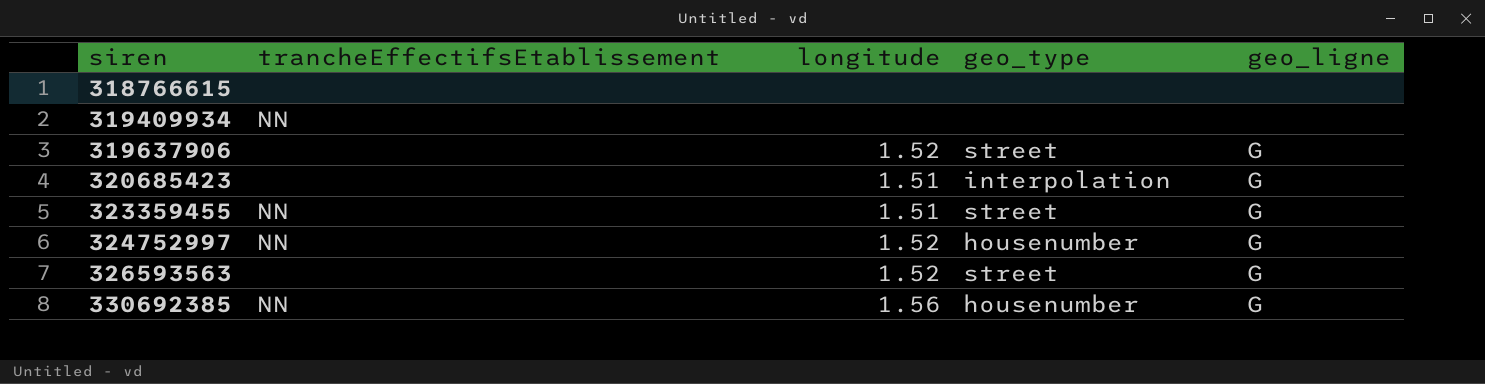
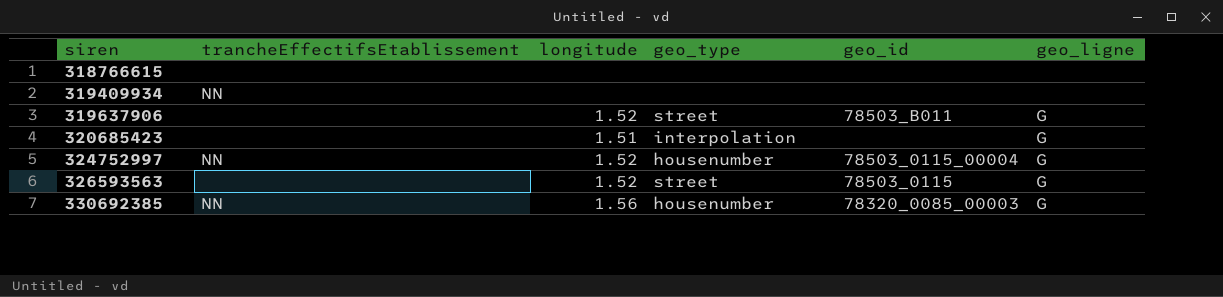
column geo_id | position: none -> 5
row 323359455: NN | 1.51 | street | G -> none

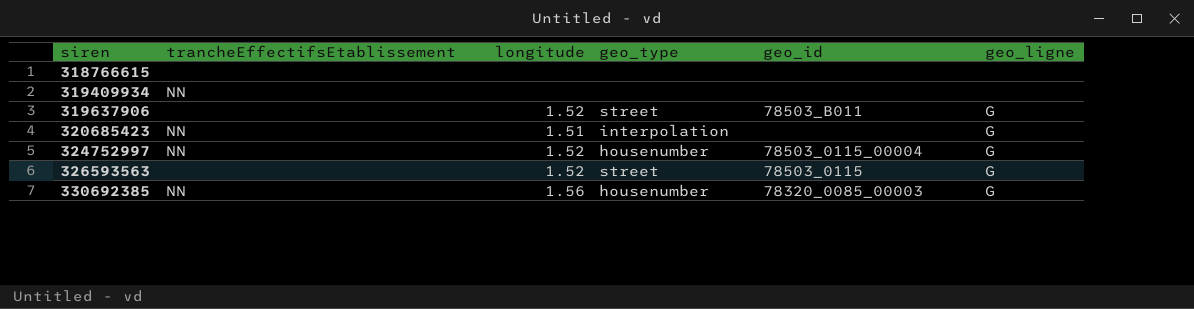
320685423 | trancheEffectifsEtablissement: none -> NN

